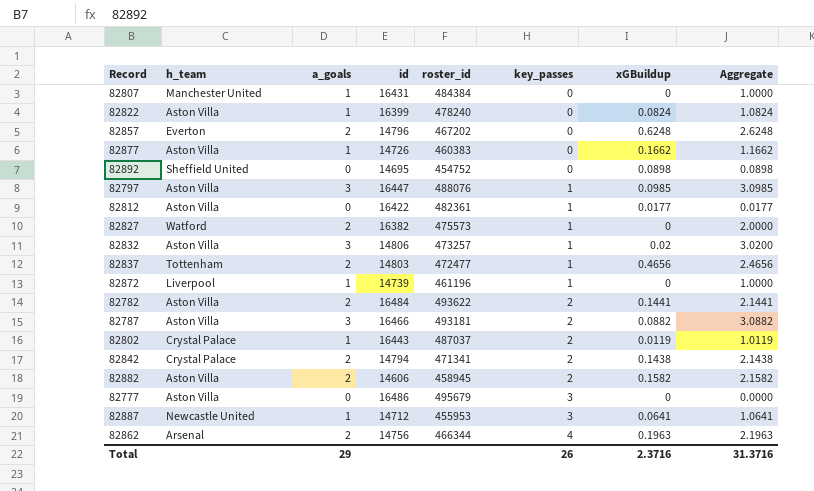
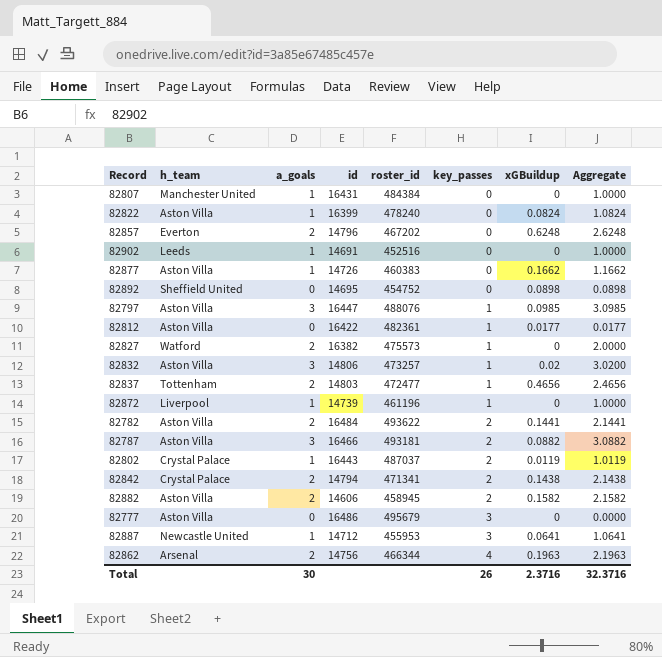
row 82902: none -> Leeds | 1 | 14691 | 452516 | 0 | 0 | 1.0000
Total | a_goals: 29 -> 30
Total | Aggregate: 31.3716 -> 32.3716

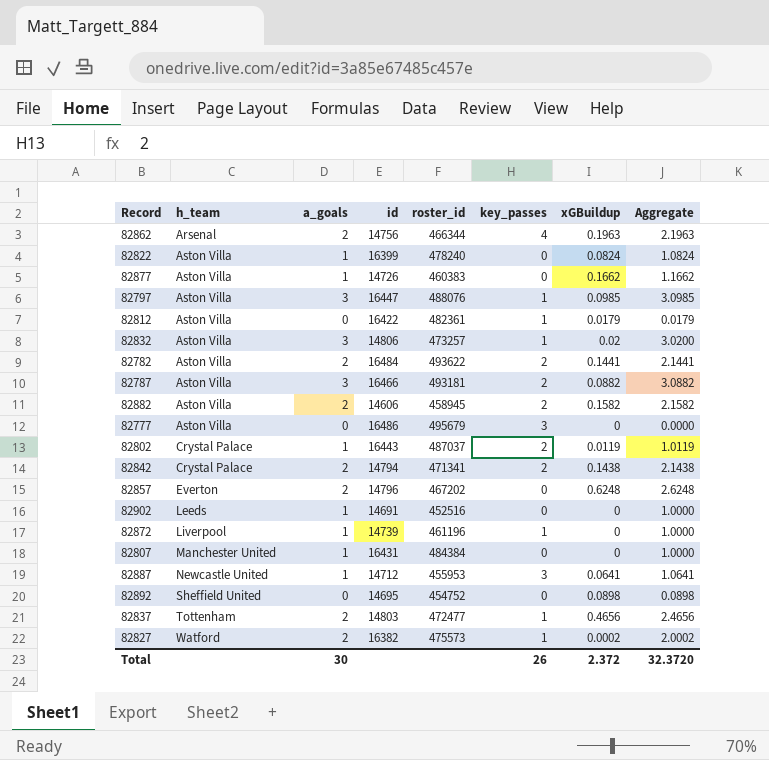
row order: key_passes ascending -> h_team ascending
82812 | xGBuildup: 0.0177 -> 0.0179
82812 | Aggregate: 0.0177 -> 0.0179
82827 | xGBuildup: 0 -> 0.0002
82827 | Aggregate: 2.0000 -> 2.0002
Total | xGBuildup: 2.3716 -> 2.372
Total | Aggregate: 32.3716 -> 32.3720

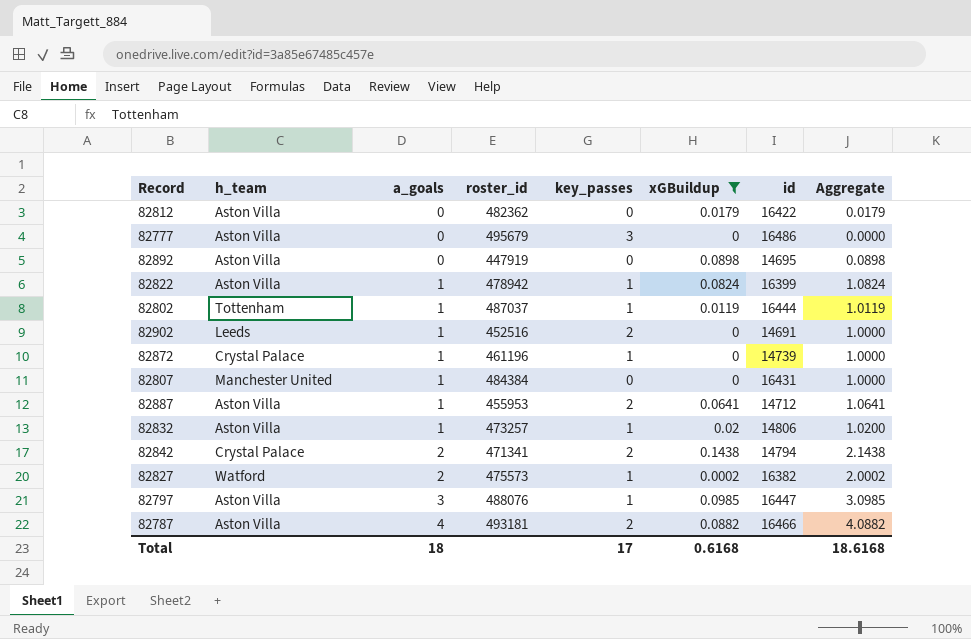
filter: none -> xGBuildup <= 0.1438
row order: h_team ascending -> a_goals ascending
column id | position: 4 -> 7
82812 | roster_id: 482361 -> 482362
82812 | key_passes: 1 -> 0
82892 | h_team: Sheffield United -> Aston Villa
82892 | roster_id: 454752 -> 447919
82822 | roster_id: 478240 -> 478942
82822 | key_passes: 0 -> 1
82802 | h_team: Crystal Palace -> Tottenham
82802 | key_passes: 2 -> 1
82802 | id: 16443 -> 16444
82902 | key_passes: 0 -> 2
82872 | h_team: Liverpool -> Crystal Palace
82887 | h_team: Newcastle United -> Aston Villa
82887 | key_passes: 3 -> 2
82832 | a_goals: 3 -> 1
82832 | Aggregate: 3.0200 -> 1.0200
82787 | a_goals: 3 -> 4
82787 | Aggregate: 3.0882 -> 4.0882
Total | a_goals: 30 -> 18
Total | key_passes: 26 -> 17
Total | xGBuildup: 2.372 -> 0.6168
Total | Aggregate: 32.3720 -> 18.6168

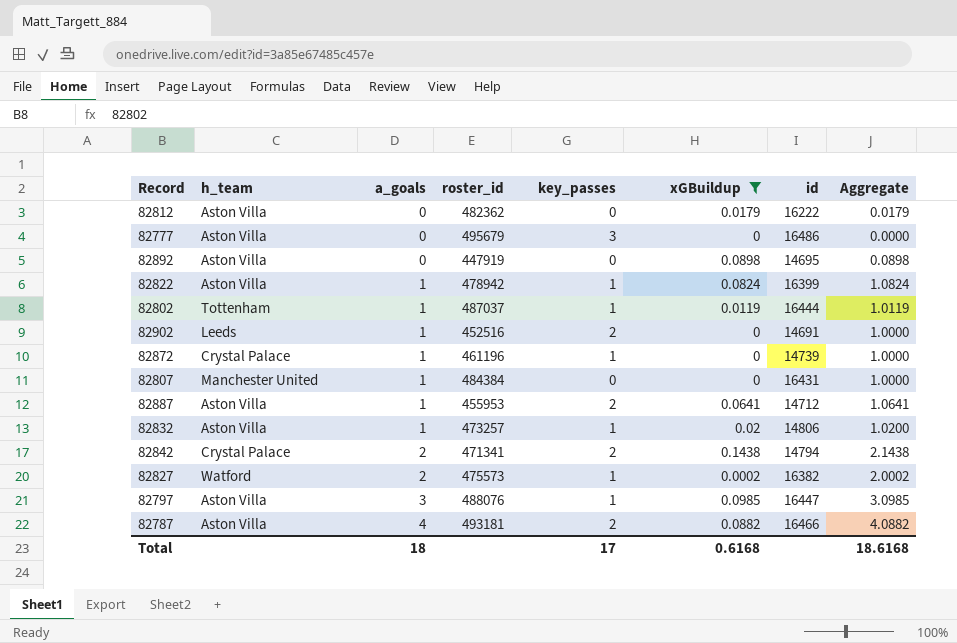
82812 | id: 16422 -> 16222

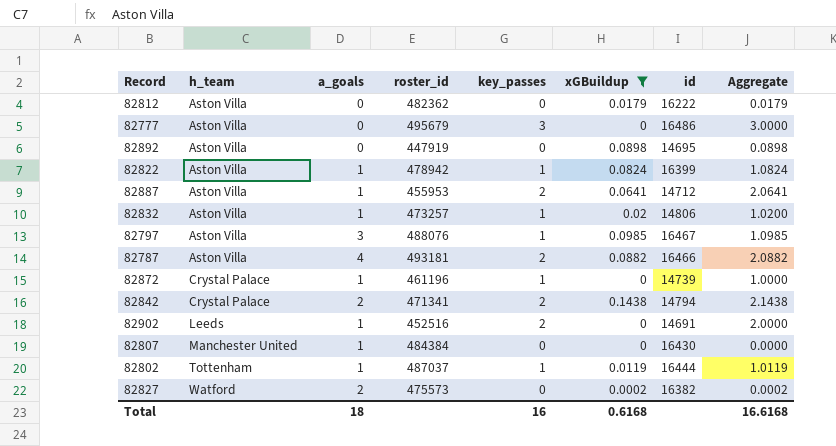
row order: a_goals ascending -> h_team ascending
column Aggregate | formula: [a_goals] + [xGBuildup] -> [key_passes] + [xGBuildup]
82797 | id: 16447 -> 16467
82807 | id: 16431 -> 16430
82827 | key_passes: 1 -> 0
Total | key_passes: 17 -> 16
Total | Aggregate: 18.6168 -> 16.6168

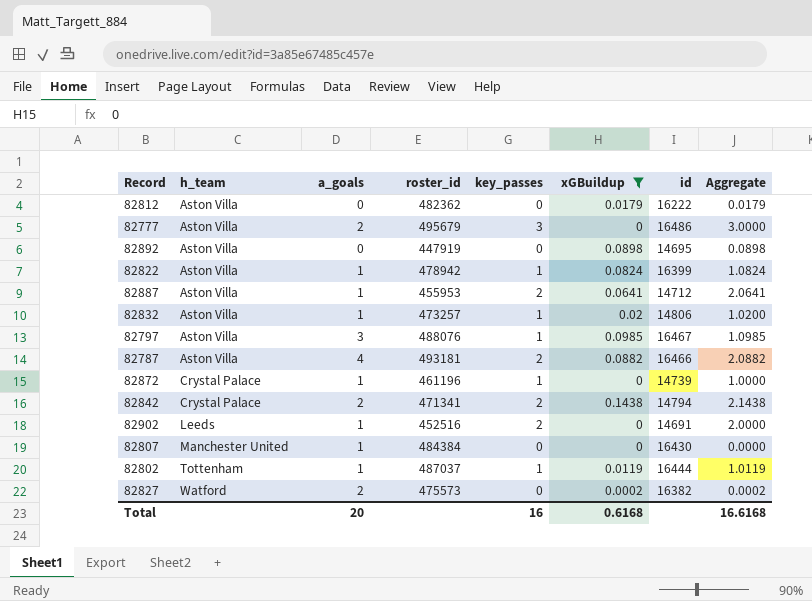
82777 | a_goals: 0 -> 2
Total | a_goals: 18 -> 20

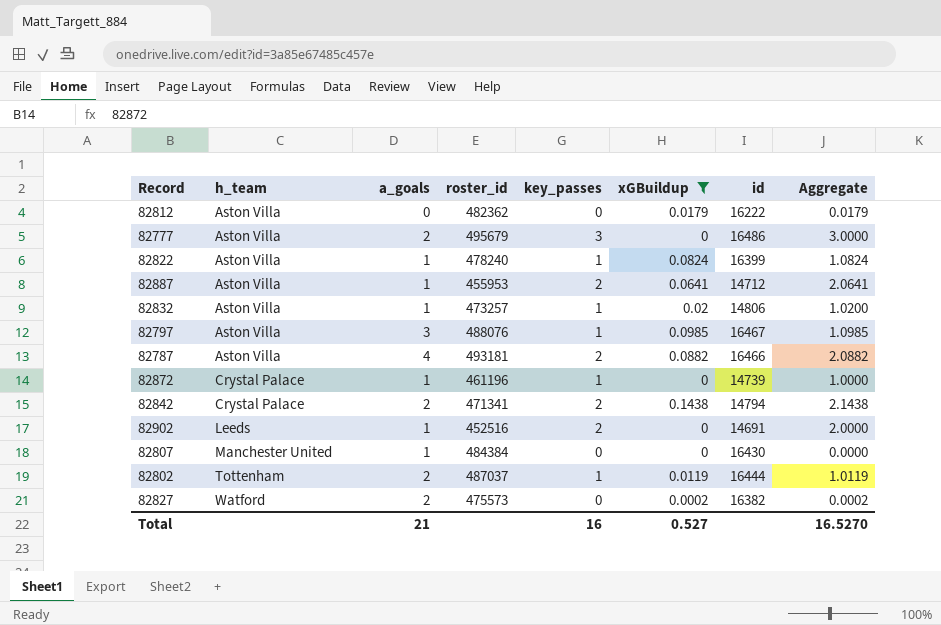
row 82892: Aston Villa | 0 | 447919 | 0 | 0.0898 | 14695 | 0.0898 -> none
82822 | roster_id: 478942 -> 478240
82802 | a_goals: 1 -> 2
Total | a_goals: 20 -> 21
Total | xGBuildup: 0.6168 -> 0.527
Total | Aggregate: 16.6168 -> 16.5270

